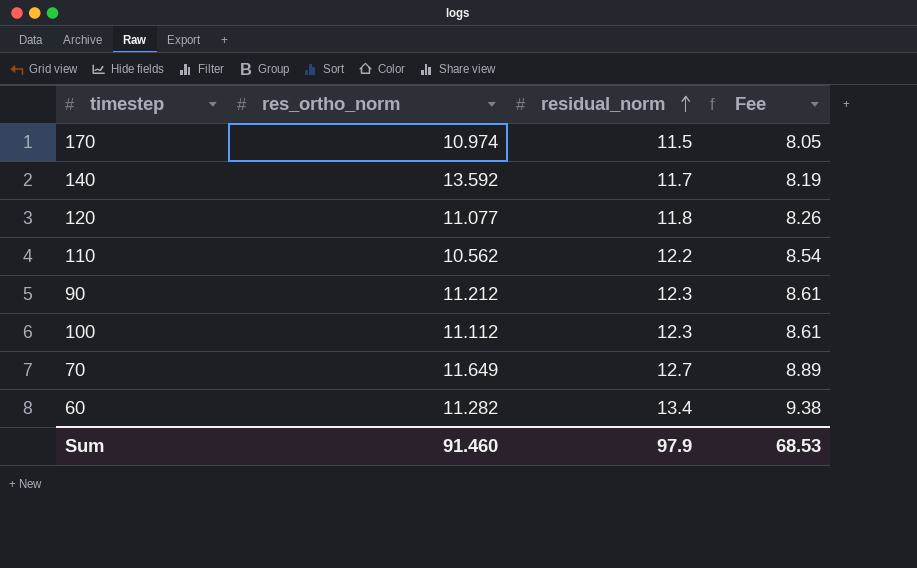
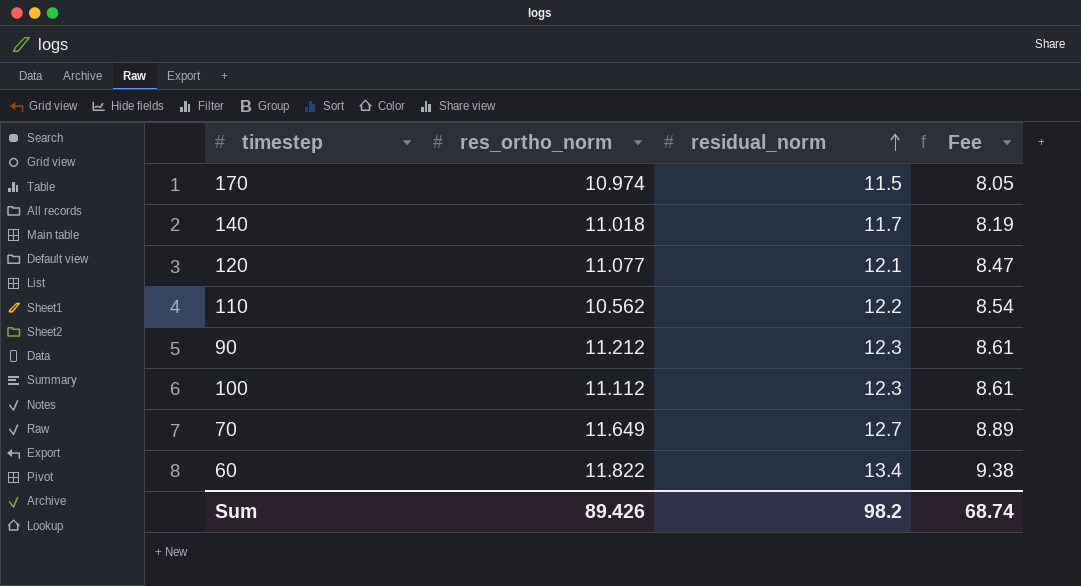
140 | res_ortho_norm: 13.592 -> 11.018
120 | residual_norm: 11.8 -> 12.1
120 | Fee: 8.26 -> 8.47
60 | res_ortho_norm: 11.282 -> 11.822
Sum | res_ortho_norm: 91.460 -> 89.426
Sum | residual_norm: 97.9 -> 98.2
Sum | Fee: 68.53 -> 68.74

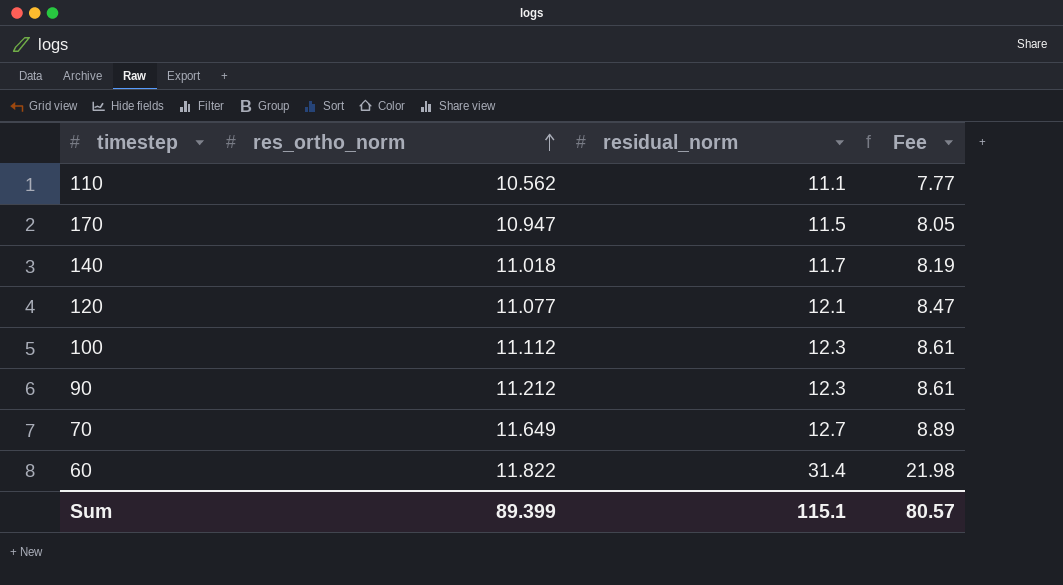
row order: residual_norm ascending -> res_ortho_norm ascending
110 | residual_norm: 12.2 -> 11.1
110 | Fee: 8.54 -> 7.77
170 | res_ortho_norm: 10.974 -> 10.947
60 | residual_norm: 13.4 -> 31.4
60 | Fee: 9.38 -> 21.98
Sum | res_ortho_norm: 89.426 -> 89.399
Sum | residual_norm: 98.2 -> 115.1
Sum | Fee: 68.74 -> 80.57

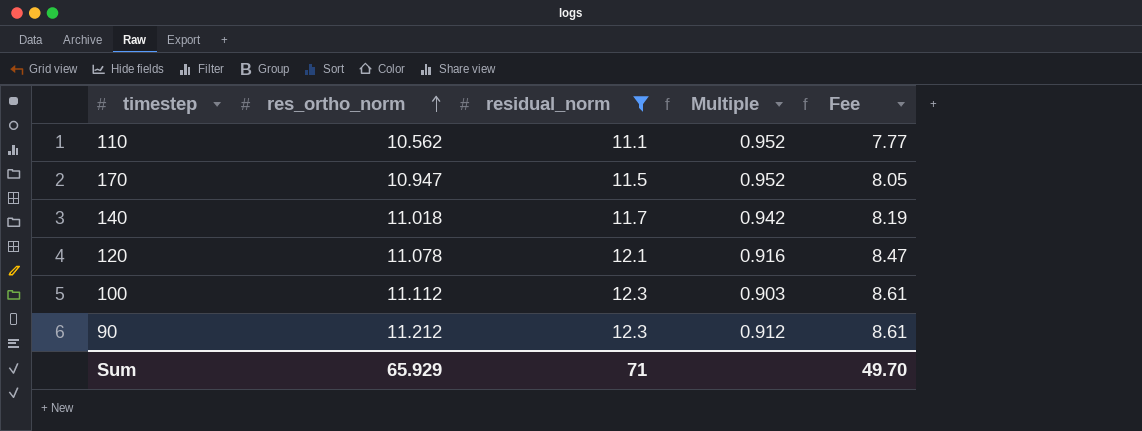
filter: none -> residual_norm <= 12.3
column Multiple | formula: none -> [res_ortho_norm] / [residual_norm]
120 | res_ortho_norm: 11.077 -> 11.078
Sum | res_ortho_norm: 89.399 -> 65.929
Sum | residual_norm: 115.1 -> 71
Sum | Fee: 80.57 -> 49.70

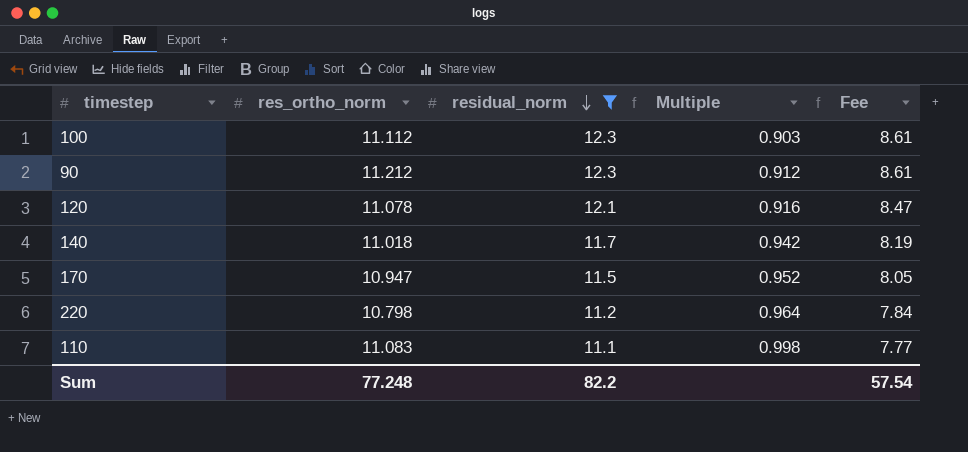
row order: res_ortho_norm ascending -> residual_norm descending
row 220: none -> 10.798 | 11.2 | 0.964 | 7.84
110 | res_ortho_norm: 10.562 -> 11.083
110 | Multiple: 0.952 -> 0.998
Sum | res_ortho_norm: 65.929 -> 77.248
Sum | residual_norm: 71 -> 82.2
Sum | Fee: 49.70 -> 57.54

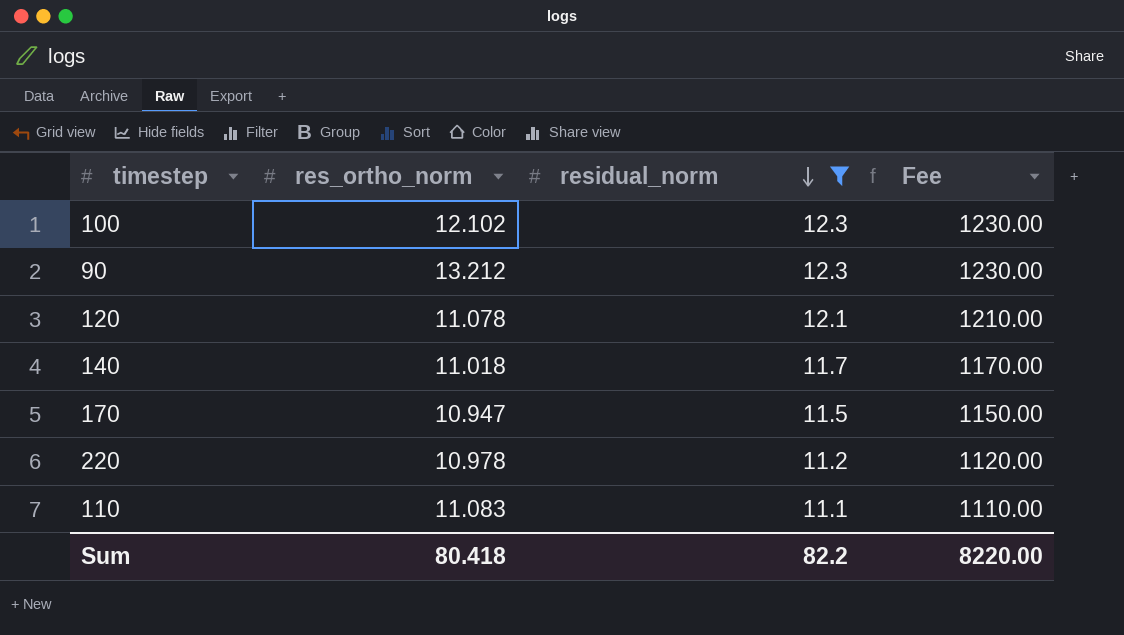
column Multiple | formula: [res_ortho_norm] / [residual_norm] -> none
column Fee | formula: [residual_norm] * 0.7 -> [residual_norm] * 100
100 | res_ortho_norm: 11.112 -> 12.102
90 | res_ortho_norm: 11.212 -> 13.212
220 | res_ortho_norm: 10.798 -> 10.978
Sum | res_ortho_norm: 77.248 -> 80.418
Sum | Fee: 57.54 -> 8220.00

